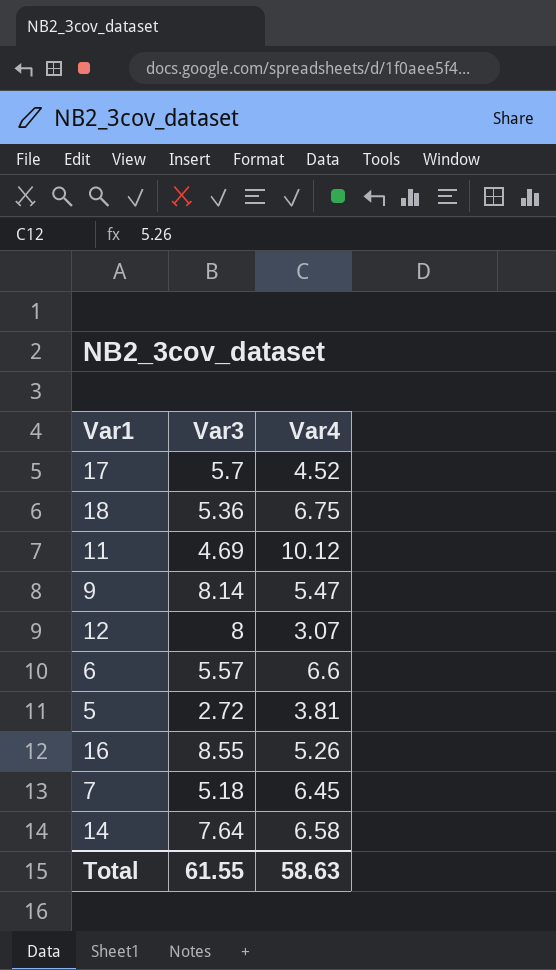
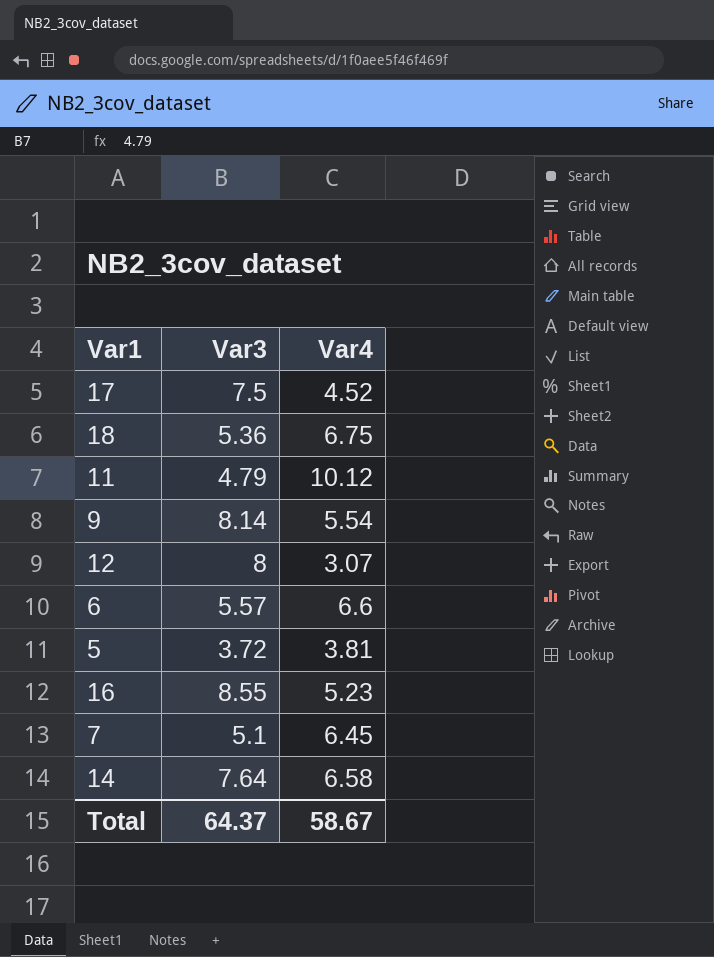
17 | Var3: 5.7 -> 7.5
11 | Var3: 4.69 -> 4.79
9 | Var4: 5.47 -> 5.54
5 | Var3: 2.72 -> 3.72
16 | Var4: 5.26 -> 5.23
7 | Var3: 5.18 -> 5.1
Total | Var3: 61.55 -> 64.37
Total | Var4: 58.63 -> 58.67

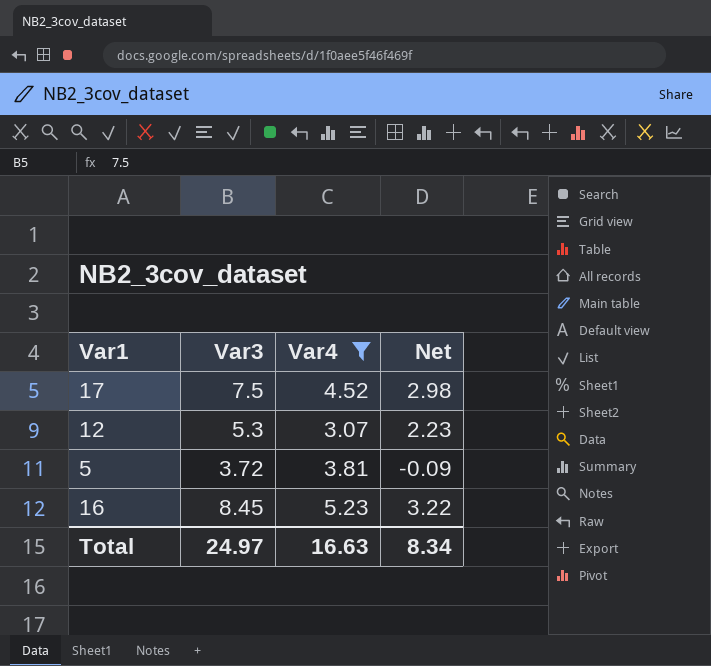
filter: none -> Var4 <= 5.23
column Net | formula: none -> [Var3] - [Var4]
12 | Var3: 8 -> 5.3
16 | Var3: 8.55 -> 8.45
Total | Var3: 64.37 -> 24.97
Total | Var4: 58.67 -> 16.63

